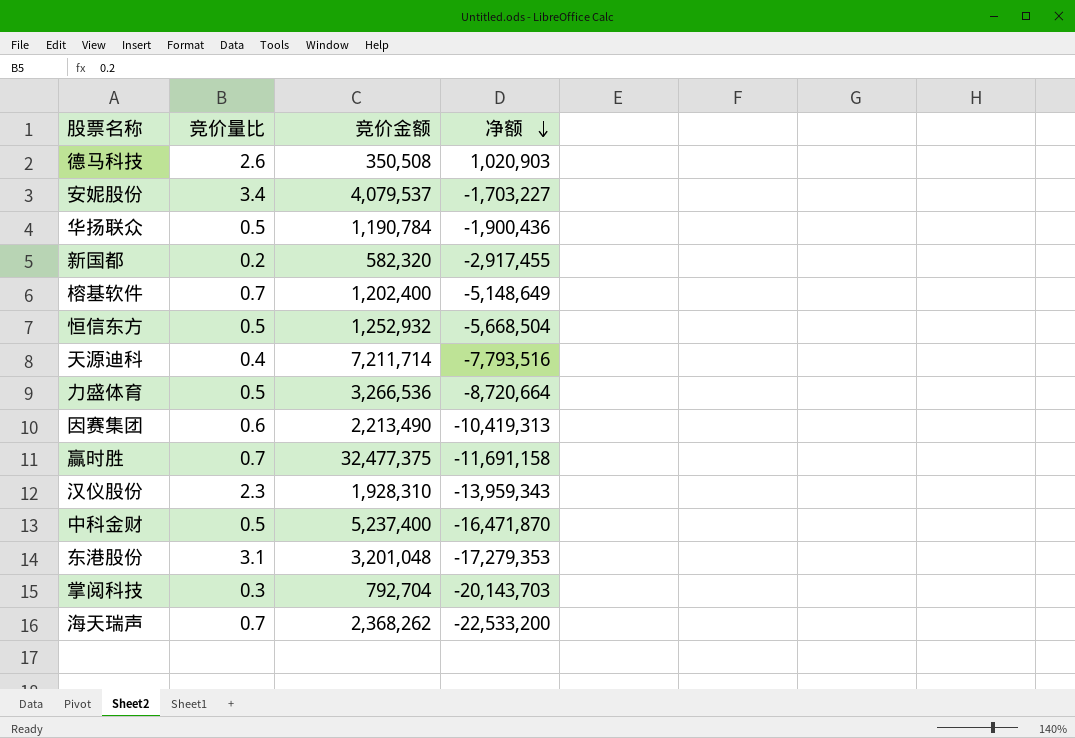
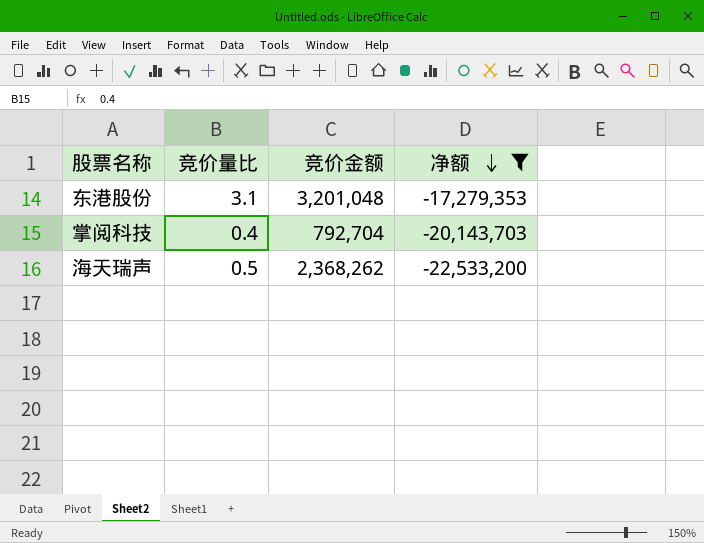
filter: none -> 净额 <= -17,279,353
掌阅科技 | 竞价量比: 0.3 -> 0.4
海天瑞声 | 竞价量比: 0.7 -> 0.5

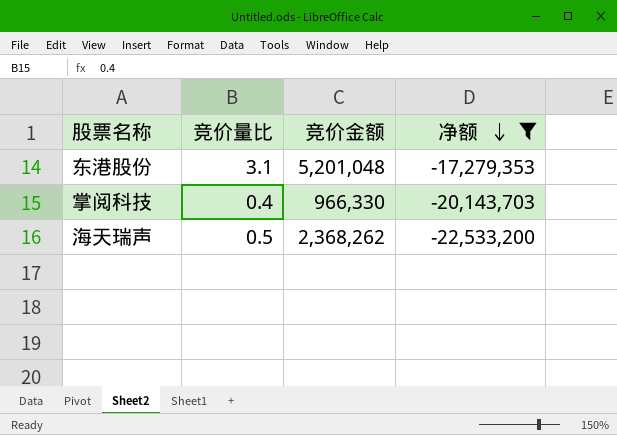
东港股份 | 竞价金额: 3,201,048 -> 5,201,048
掌阅科技 | 竞价金额: 792,704 -> 966,330

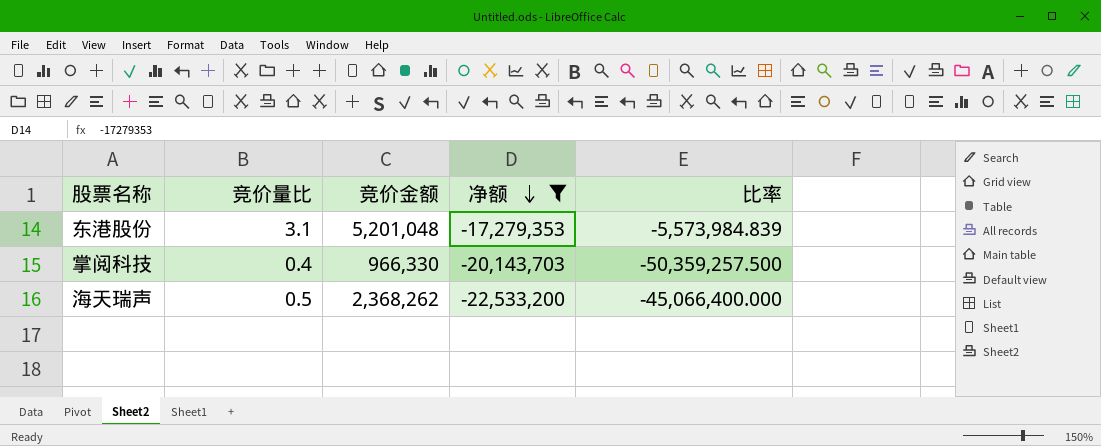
column 比率 | formula: none -> [净额] / [竞价量比]

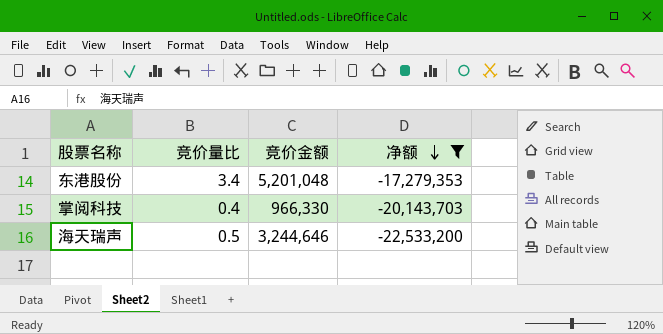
column 比率 | formula: [净额] / [竞价量比] -> none
东港股份 | 竞价量比: 3.1 -> 3.4
海天瑞声 | 竞价金额: 2,368,262 -> 3,244,646

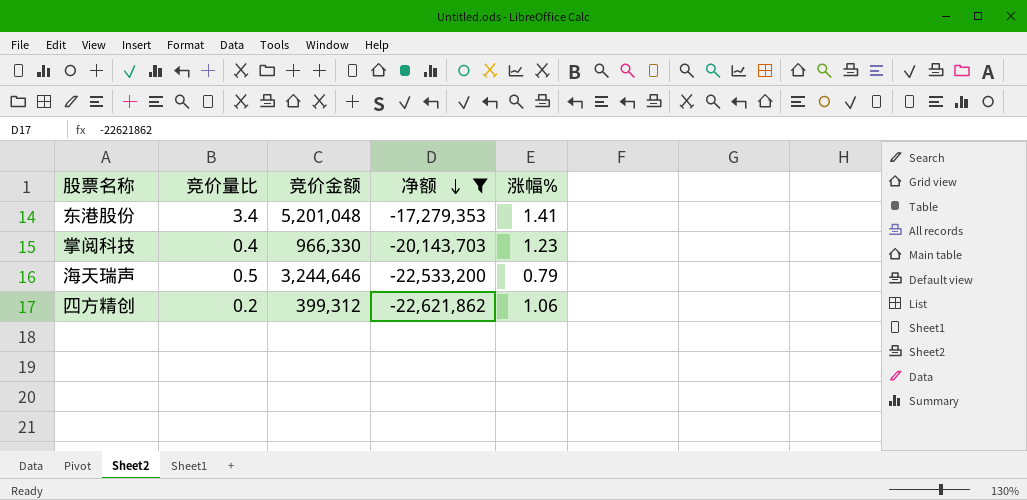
column 涨幅% | position: none -> 5
row 四方精创: none -> 0.2 | 399,312 | -22,621,862 | 1.06

